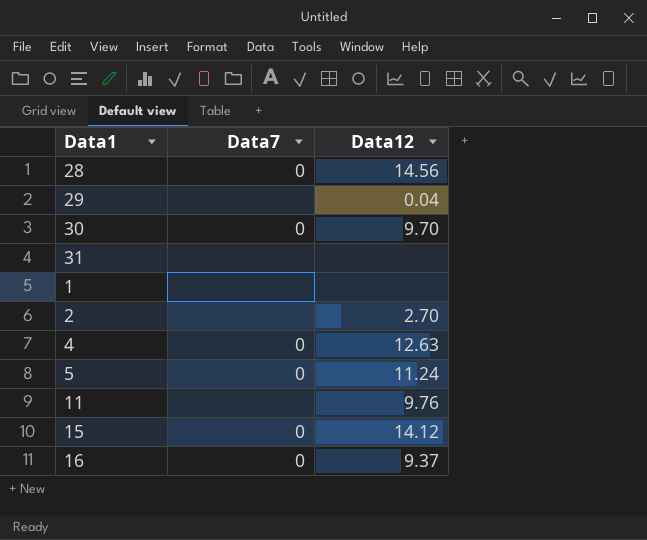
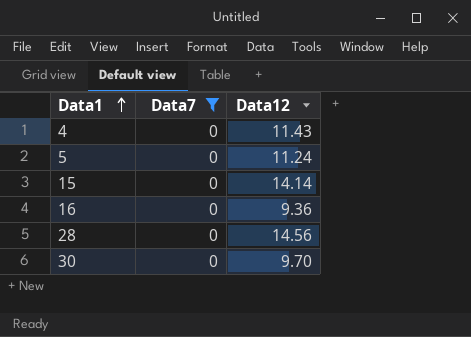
filter: none -> Data7 = 0
row order: none -> Data1 ascending
4 | Data12: 12.63 -> 11.43
15 | Data12: 14.12 -> 14.14
16 | Data12: 9.37 -> 9.36

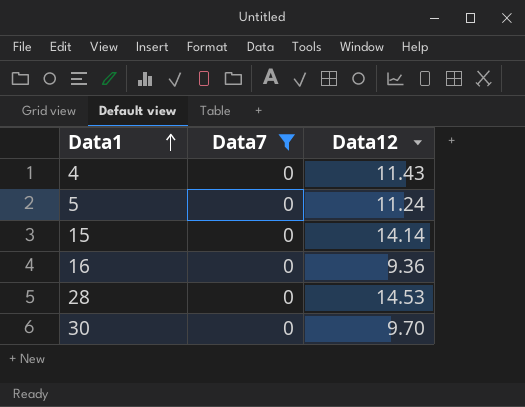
28 | Data12: 14.56 -> 14.53

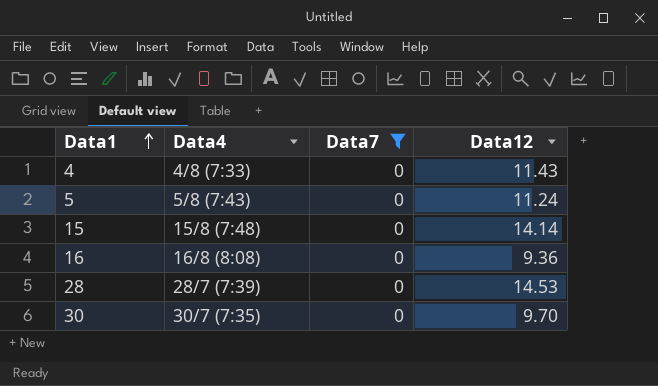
column Data4 | position: none -> 2

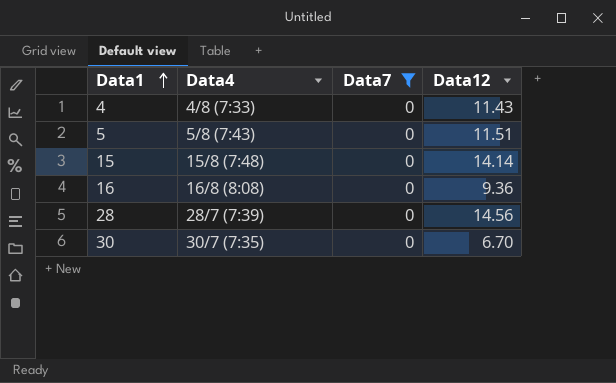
5 | Data12: 11.24 -> 11.51
28 | Data12: 14.53 -> 14.56
30 | Data12: 9.70 -> 6.70

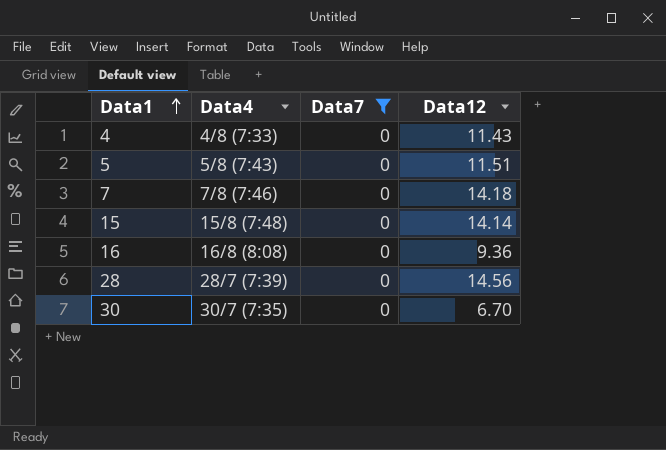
row 7: none -> 7/8 (7:46) | 0 | 14.18

